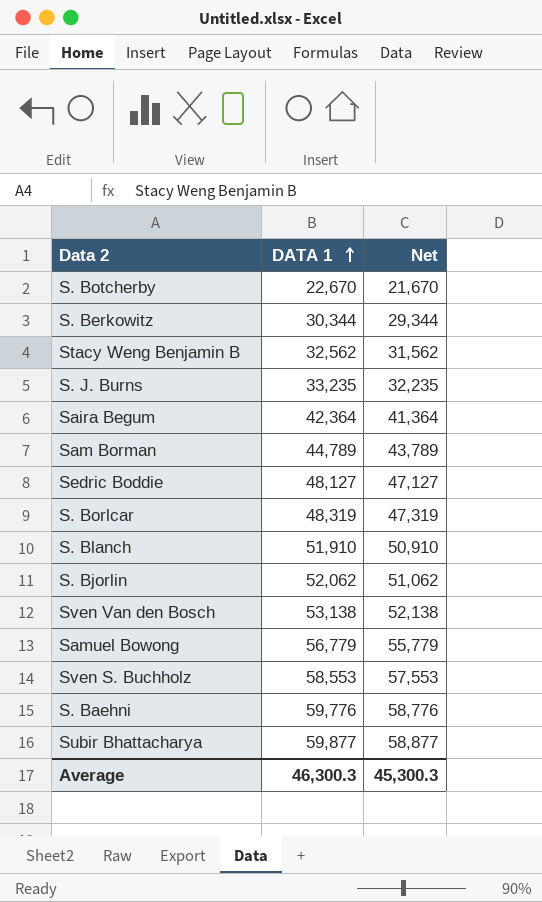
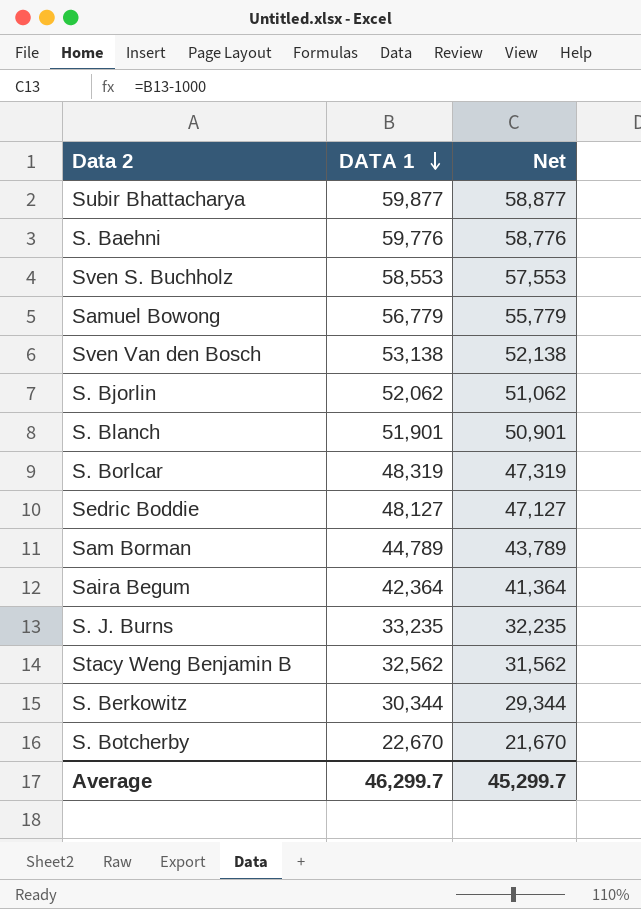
row order: DATA 1 ascending -> DATA 1 descending
S. Blanch | DATA 1: 51,910 -> 51,901
S. Blanch | Net: 50,910 -> 50,901
Average | DATA 1: 46,300.3 -> 46,299.7
Average | Net: 45,300.3 -> 45,299.7

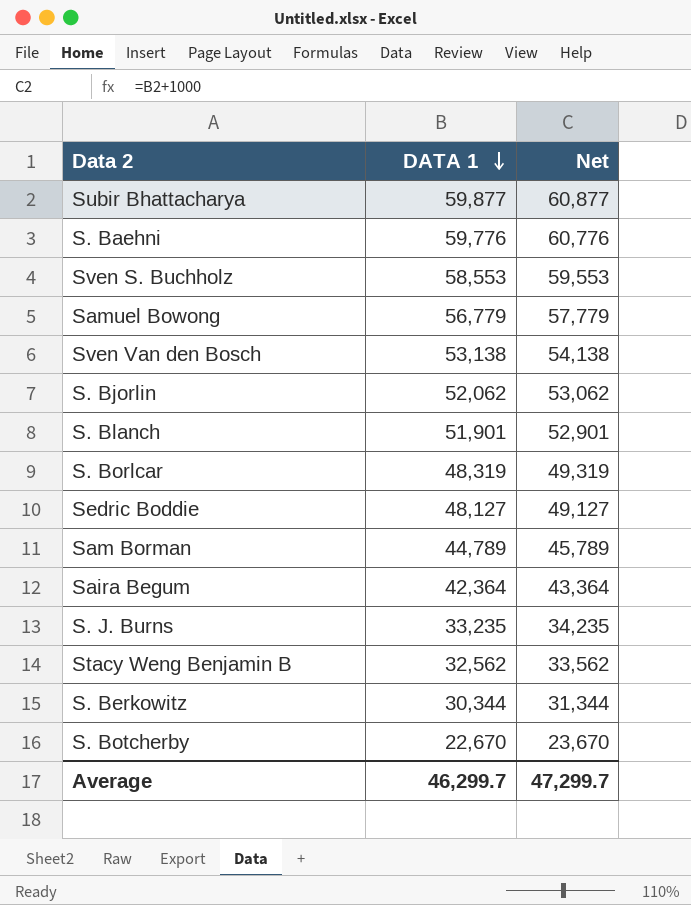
column Net | formula: [DATA 1] - 1000 -> [DATA 1] + 1000
Average | Net: 45,299.7 -> 47,299.7

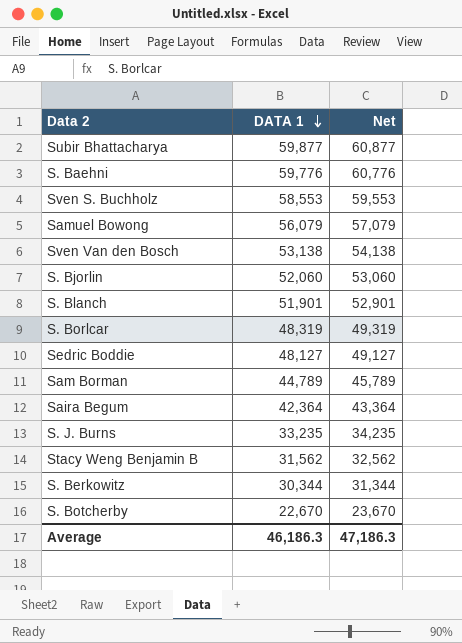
Samuel Bowong | DATA 1: 56,779 -> 56,079
Samuel Bowong | Net: 57,779 -> 57,079
S. Bjorlin | DATA 1: 52,062 -> 52,060
S. Bjorlin | Net: 53,062 -> 53,060
Stacy Weng Benjamin B | DATA 1: 32,562 -> 31,562
Stacy Weng Benjamin B | Net: 33,562 -> 32,562
Average | DATA 1: 46,299.7 -> 46,186.3
Average | Net: 47,299.7 -> 47,186.3

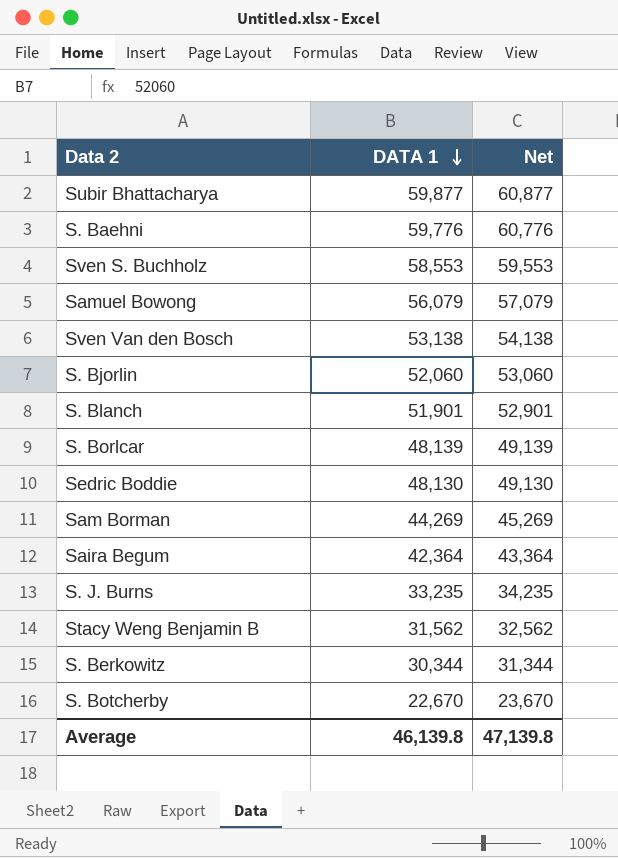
S. Borlcar | DATA 1: 48,319 -> 48,139
S. Borlcar | Net: 49,319 -> 49,139
Sedric Boddie | DATA 1: 48,127 -> 48,130
Sedric Boddie | Net: 49,127 -> 49,130
Sam Borman | DATA 1: 44,789 -> 44,269
Sam Borman | Net: 45,789 -> 45,269
Average | DATA 1: 46,186.3 -> 46,139.8
Average | Net: 47,186.3 -> 47,139.8

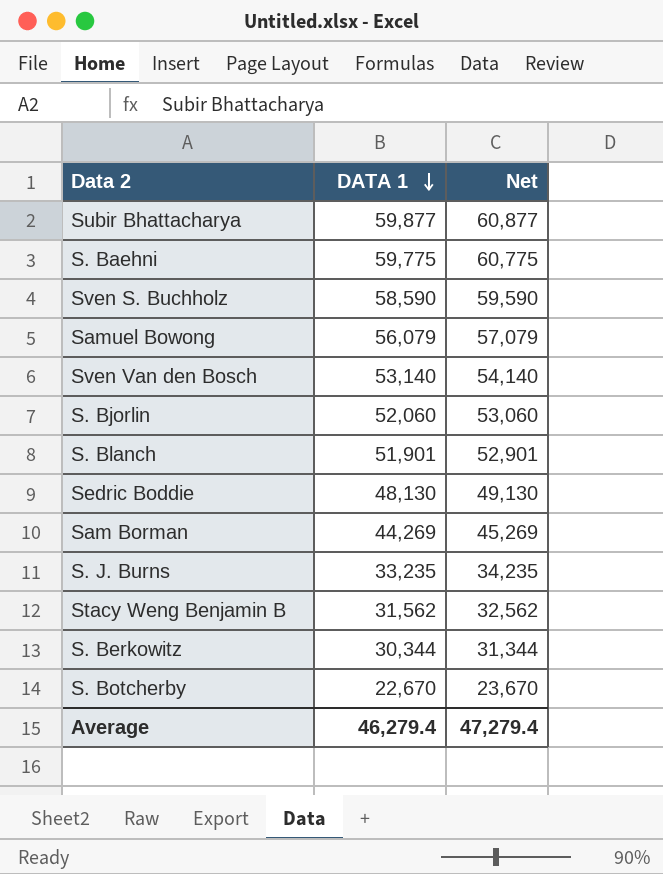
row S. Borlcar: 48,139 | 49,139 -> none
row Saira Begum: 42,364 | 43,364 -> none
S. Baehni | DATA 1: 59,776 -> 59,775
S. Baehni | Net: 60,776 -> 60,775
Sven S. Buchholz | DATA 1: 58,553 -> 58,590
Sven S. Buchholz | Net: 59,553 -> 59,590
Sven Van den Bosch | DATA 1: 53,138 -> 53,140
Sven Van den Bosch | Net: 54,138 -> 54,140
Average | DATA 1: 46,139.8 -> 46,279.4
Average | Net: 47,139.8 -> 47,279.4

